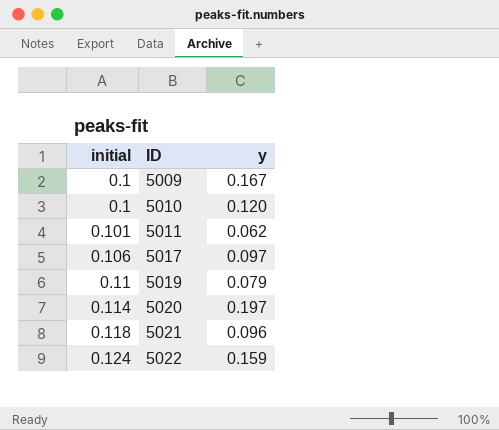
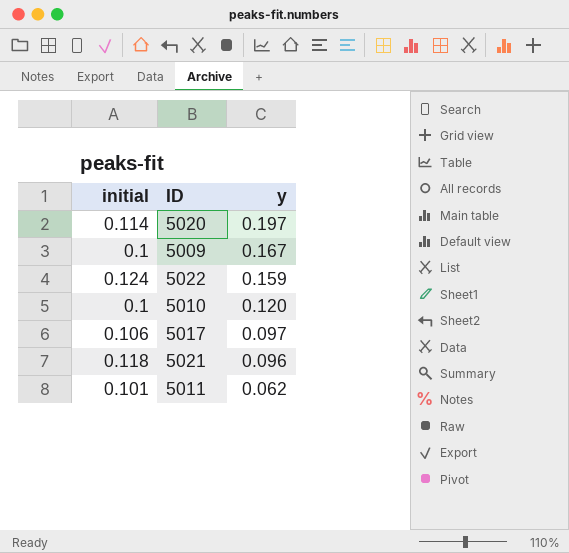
row order: initial ascending -> y descending
row 5019: 0.11 | 0.079 -> none

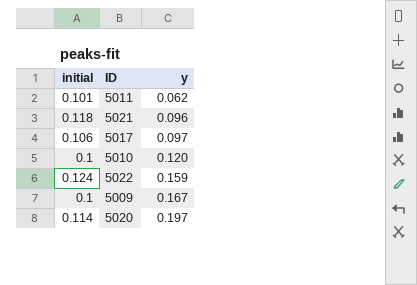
row order: y descending -> y ascending

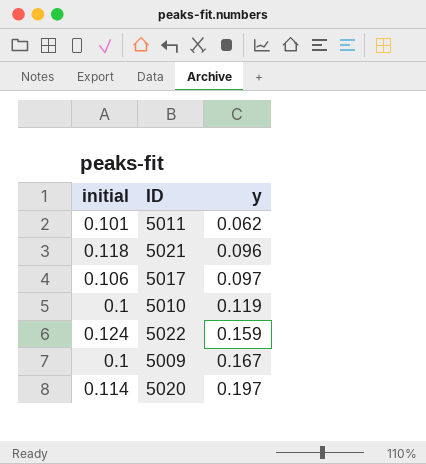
5010 | y: 0.120 -> 0.119

